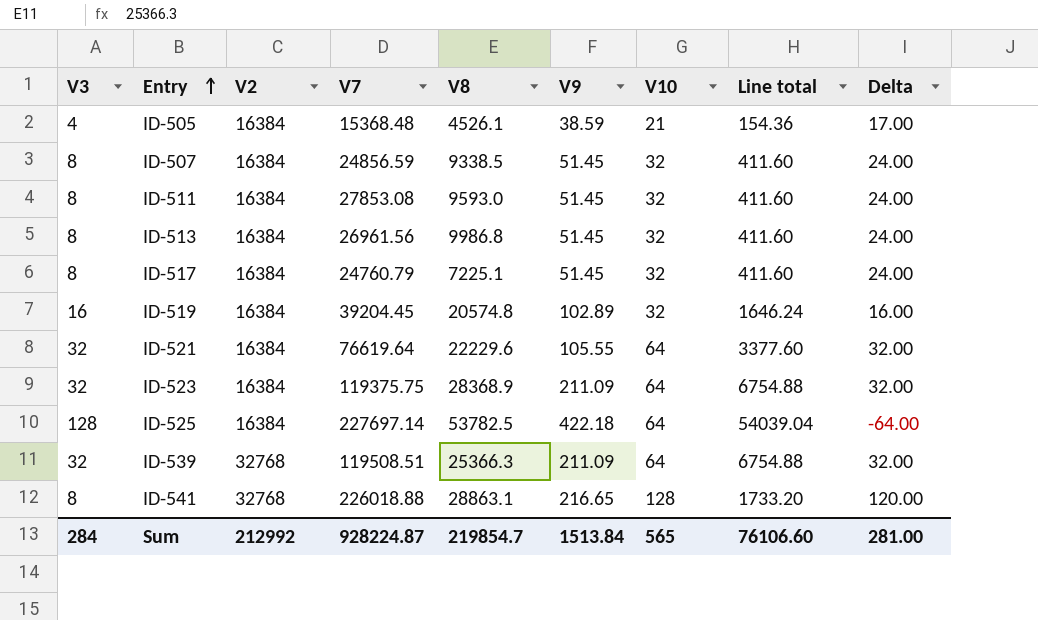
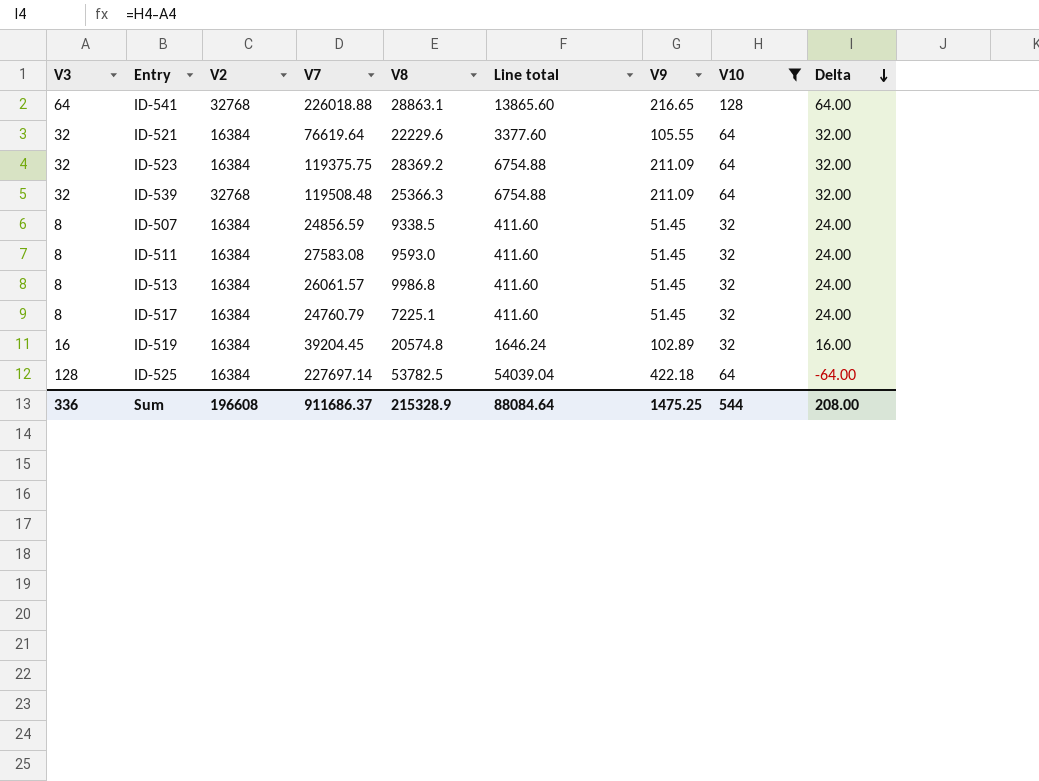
filter: none -> V10 != 21
row order: Entry ascending -> Delta descending
column Line total | position: 8 -> 6
ID-541 | V3: 8 -> 64
ID-541 | Line total: 1733.20 -> 13865.60
ID-541 | Delta: 120.00 -> 64.00
ID-523 | V8: 28368.9 -> 28369.2
ID-539 | V7: 119508.51 -> 119508.48
ID-511 | V7: 27853.08 -> 27583.08
ID-513 | V7: 26961.56 -> 26061.57
Sum | V3: 284 -> 336
Sum | V2: 212992 -> 196608
Sum | V7: 928224.87 -> 911686.37
Sum | V8: 219854.7 -> 215328.9
Sum | Line total: 76106.60 -> 88084.64
Sum | V9: 1513.84 -> 1475.25
Sum | V10: 565 -> 544
Sum | Delta: 281.00 -> 208.00

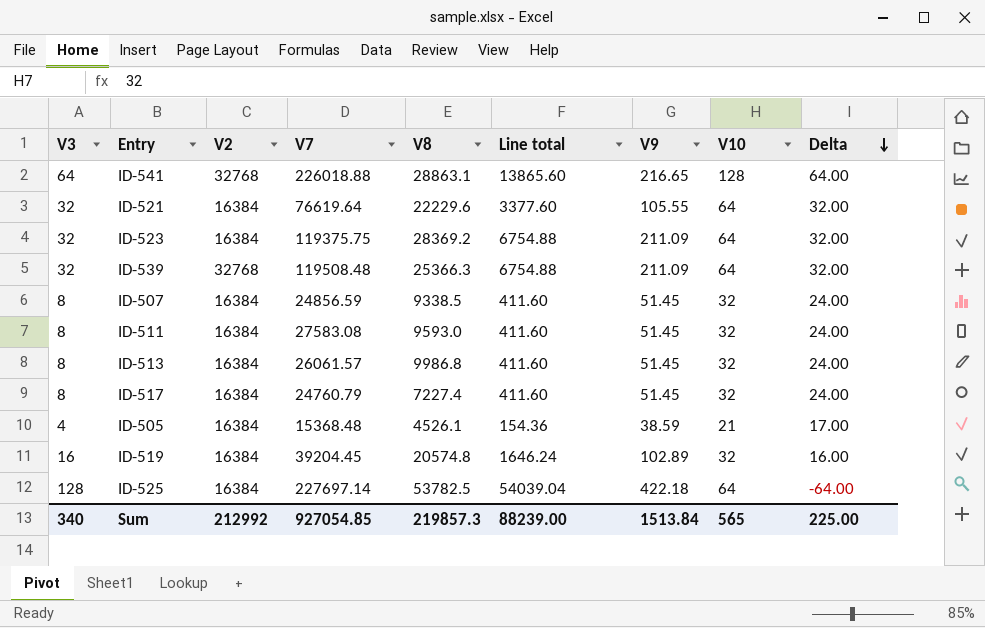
filter: V10 != 21 -> none
ID-517 | V8: 7225.1 -> 7227.4
Sum | V3: 336 -> 340
Sum | V2: 196608 -> 212992
Sum | V7: 911686.37 -> 927054.85
Sum | V8: 215328.9 -> 219857.3
Sum | Line total: 88084.64 -> 88239.00
Sum | V9: 1475.25 -> 1513.84
Sum | V10: 544 -> 565
Sum | Delta: 208.00 -> 225.00

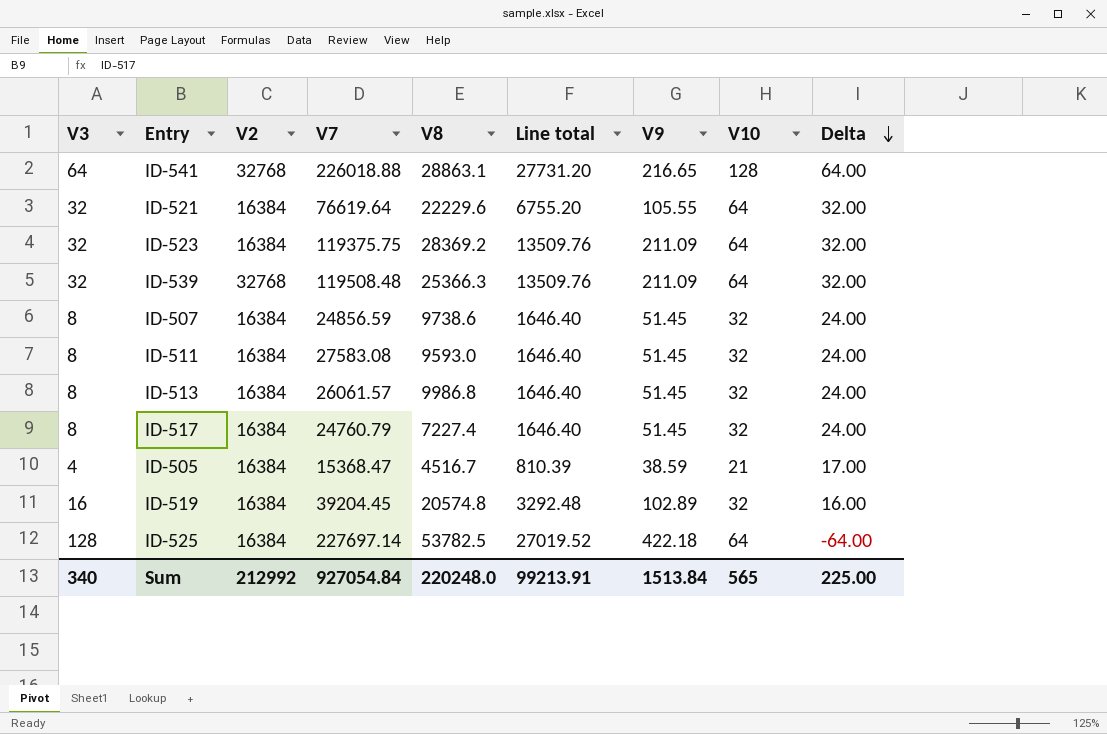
column Line total | formula: [V3] * [V9] -> [V9] * [V10]
ID-507 | V8: 9338.5 -> 9738.6
ID-505 | V7: 15368.48 -> 15368.47
ID-505 | V8: 4526.1 -> 4516.7
Sum | V7: 927054.85 -> 927054.84
Sum | V8: 219857.3 -> 220248.0
Sum | Line total: 88239.00 -> 99213.91

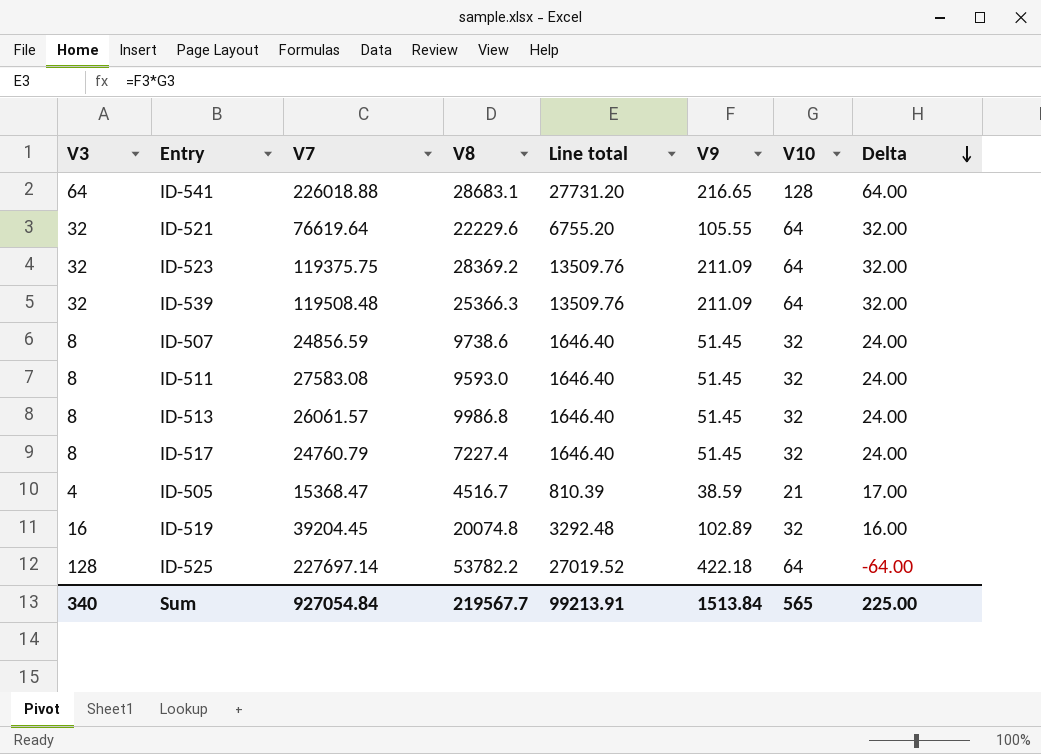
column V2 | position: 3 -> none
ID-541 | V8: 28863.1 -> 28683.1
ID-519 | V8: 20574.8 -> 20074.8
ID-525 | V8: 53782.5 -> 53782.2
Sum | V8: 220248.0 -> 219567.7

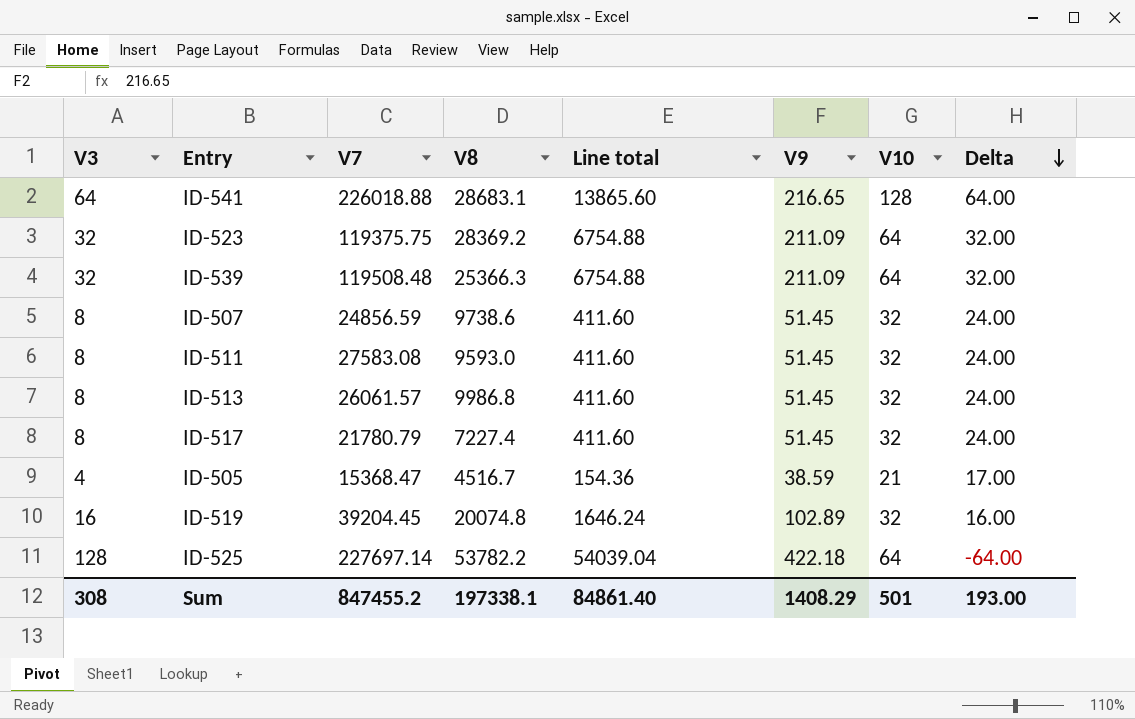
column Line total | formula: [V9] * [V10] -> [V3] * [V9]
row ID-521: 32 | 76619.64 | 22229.6 | 6755.20 | 105.55 | 64 | 32.00 -> none
ID-517 | V7: 24760.79 -> 21780.79
Sum | V3: 340 -> 308
Sum | V7: 927054.84 -> 847455.2
Sum | V8: 219567.7 -> 197338.1
Sum | Line total: 99213.91 -> 84861.40
Sum | V9: 1513.84 -> 1408.29
Sum | V10: 565 -> 501
Sum | Delta: 225.00 -> 193.00

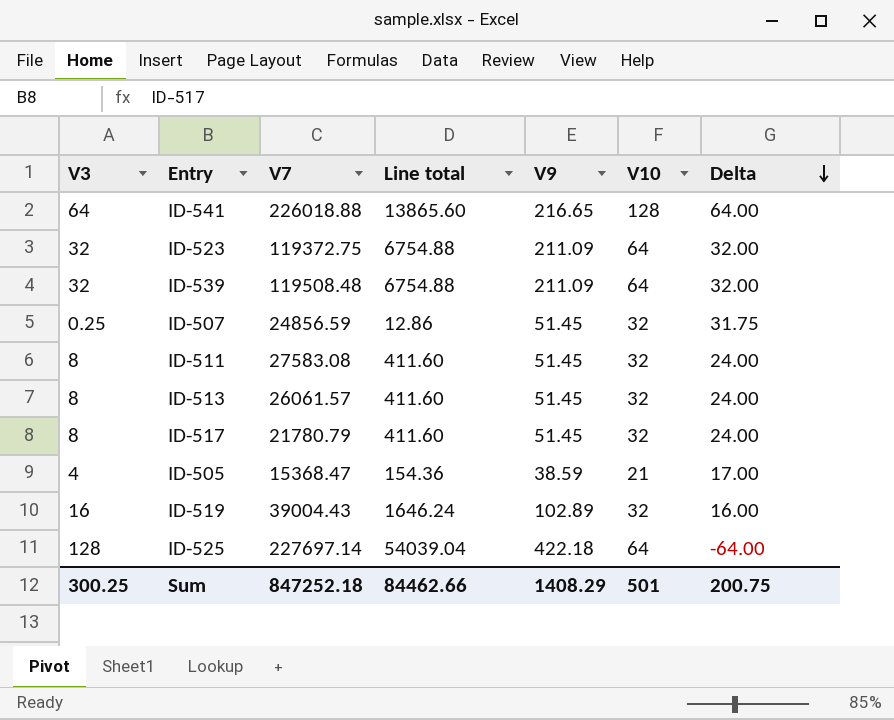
column V8 | position: 4 -> none
ID-523 | V7: 119375.75 -> 119372.75
ID-507 | V3: 8 -> 0.25
ID-507 | Line total: 411.60 -> 12.86
ID-507 | Delta: 24.00 -> 31.75
ID-519 | V7: 39204.45 -> 39004.43
Sum | V3: 308 -> 300.25
Sum | V7: 847455.2 -> 847252.18
Sum | Line total: 84861.40 -> 84462.66
Sum | Delta: 193.00 -> 200.75

